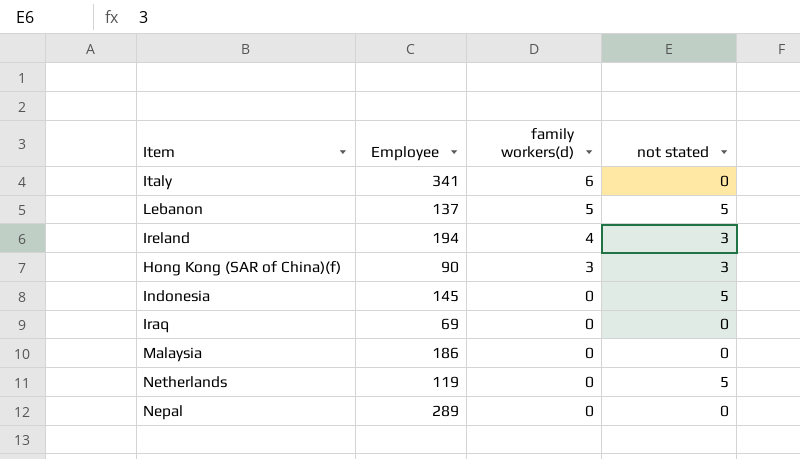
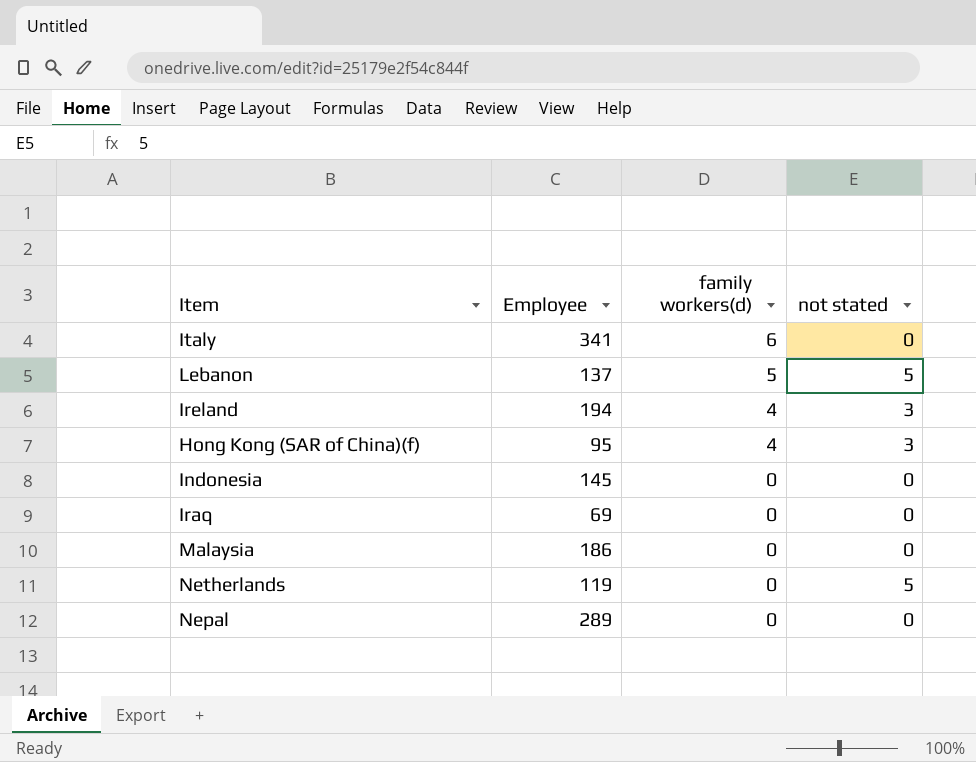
Hong Kong (SAR of China)(f) | Employee: 90 -> 95
Hong Kong (SAR of China)(f) | family workers(d): 3 -> 4
Indonesia | not stated: 5 -> 0

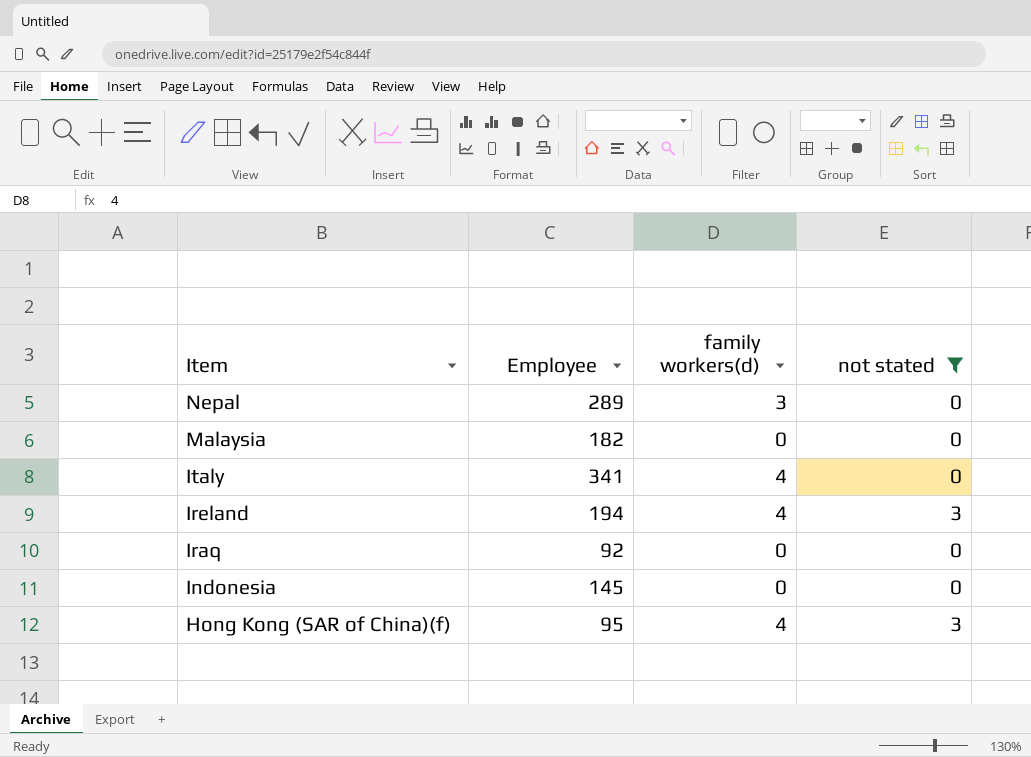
filter: none -> not stated != 5
row order: family workers(d) descending -> Item descending
Nepal | family workers(d): 0 -> 3
Malaysia | Employee: 186 -> 182
Italy | family workers(d): 6 -> 4
Iraq | Employee: 69 -> 92

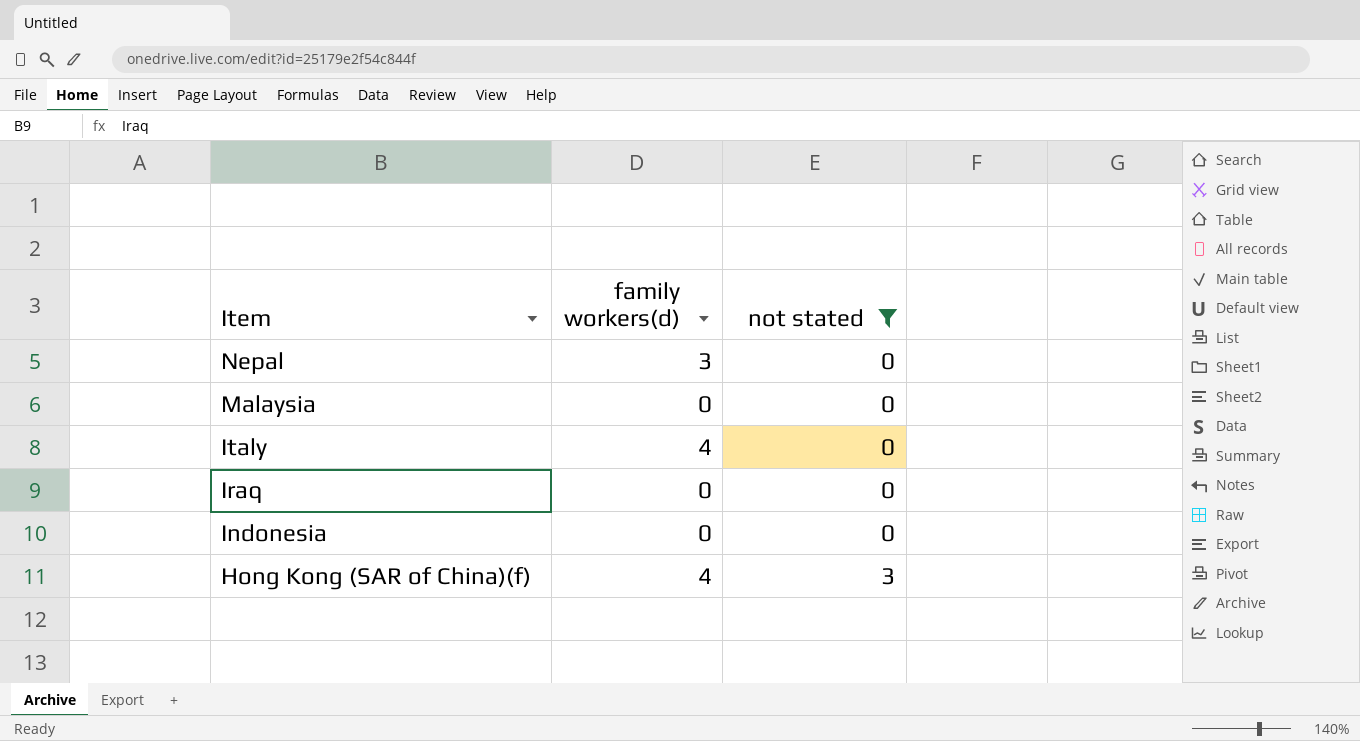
column Employee | position: 2 -> none
row Ireland: 194 | 4 | 3 -> none

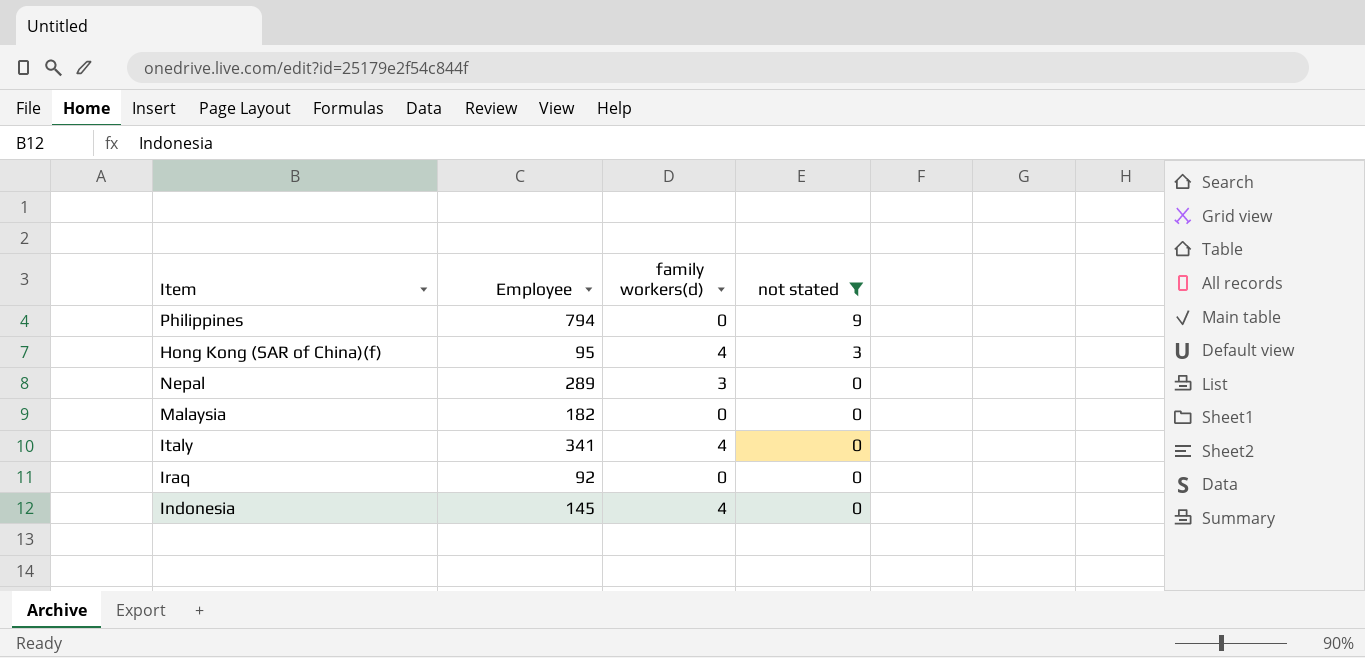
row order: Item descending -> not stated descending
column Employee | position: none -> 2
row Philippines: none -> 794 | 0 | 9
Indonesia | family workers(d): 0 -> 4

